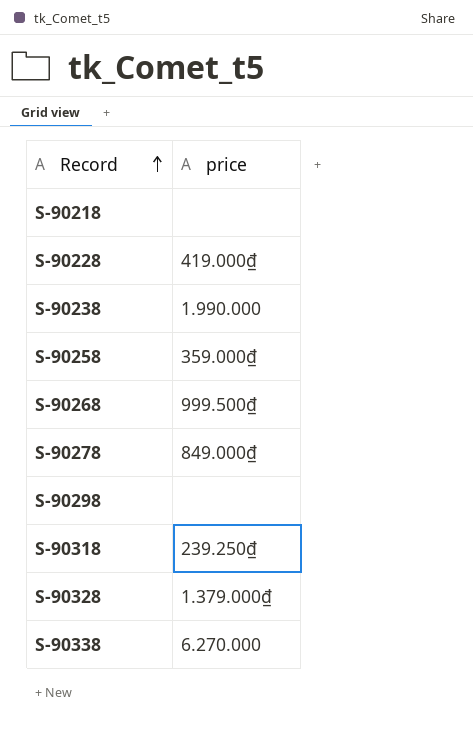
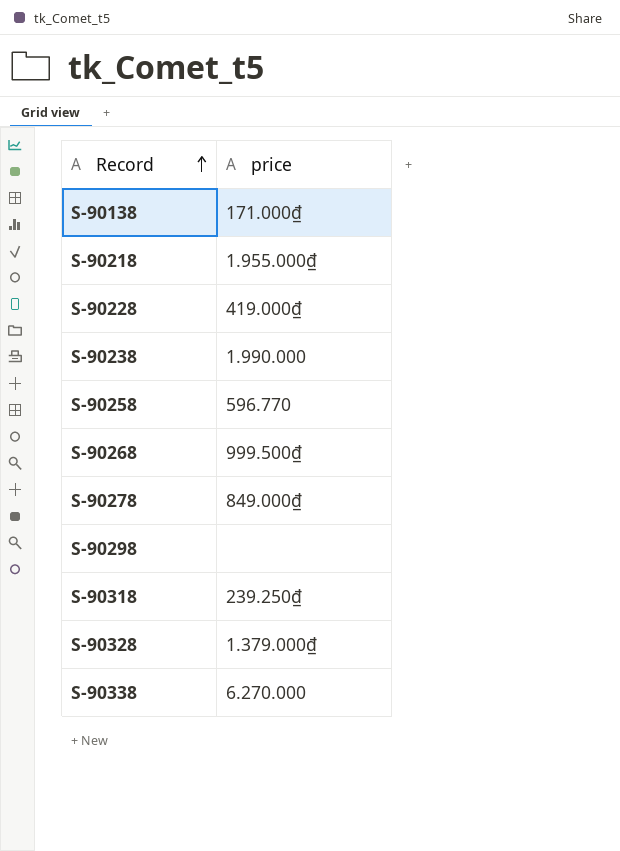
row S-90138: none -> 171.000₫
S-90218 | price: none -> 1.955.000₫
S-90258 | price: 359.000₫ -> 596.770

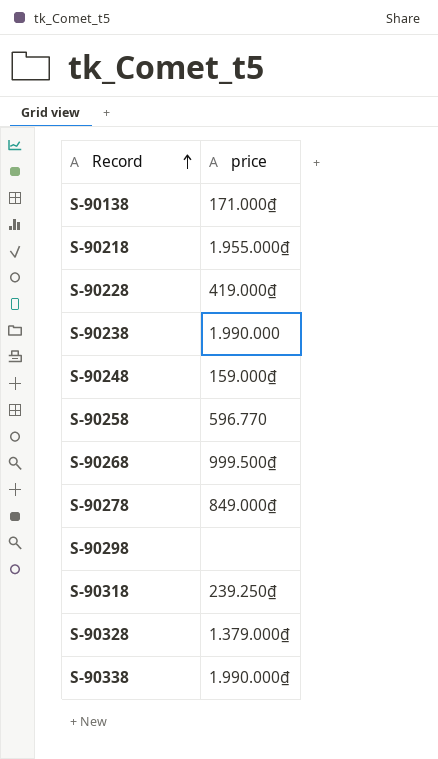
row S-90248: none -> 159.000₫
S-90338 | price: 6.270.000 -> 1.990.000₫

